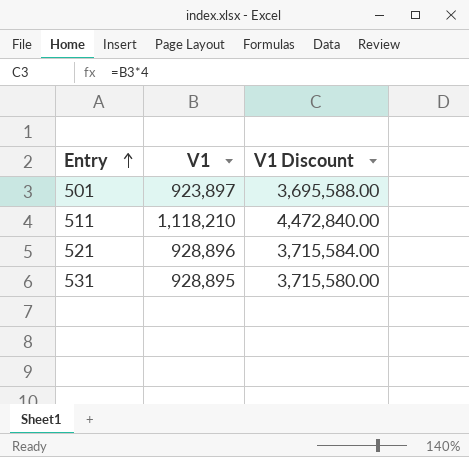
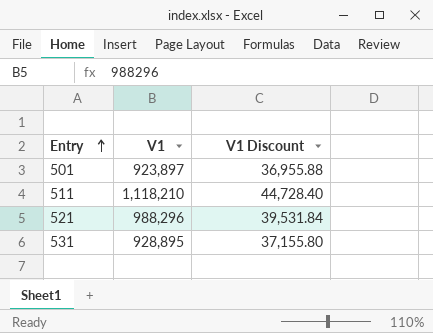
column V1 Discount | formula: [V1] * 4 -> [V1] * 0.04
521 | V1: 928,896 -> 988,296

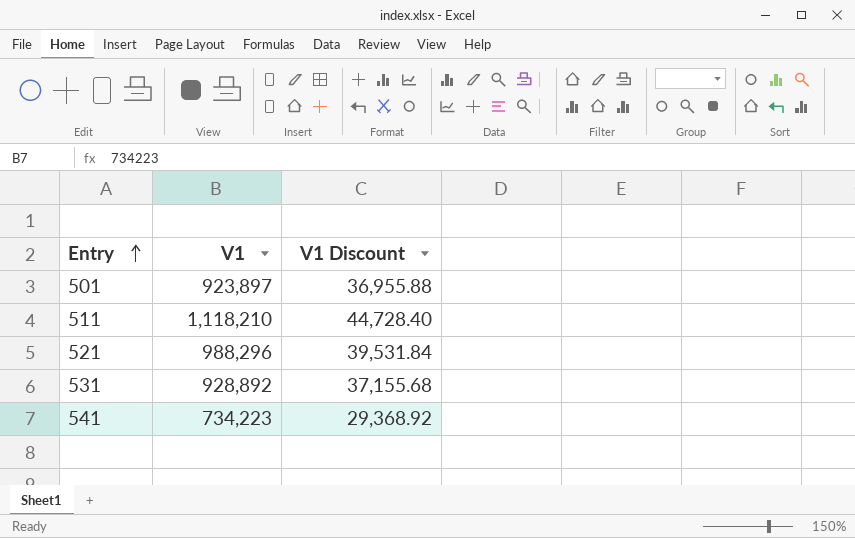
531 | V1: 928,895 -> 928,892
531 | V1 Discount: 37,155.80 -> 37,155.68
row 541: none -> 734,223 | 29,368.92

